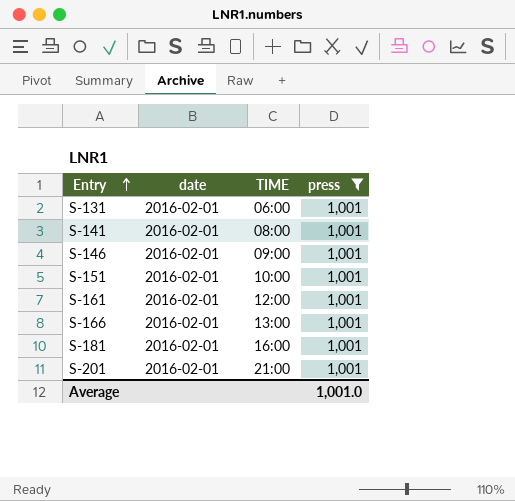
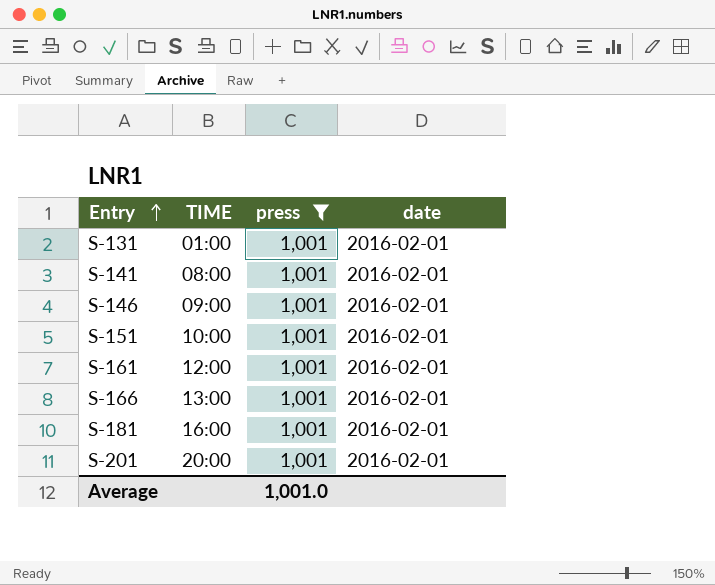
column date | position: 2 -> 4
S-131 | TIME: 06:00 -> 01:00
S-201 | TIME: 21:00 -> 20:00

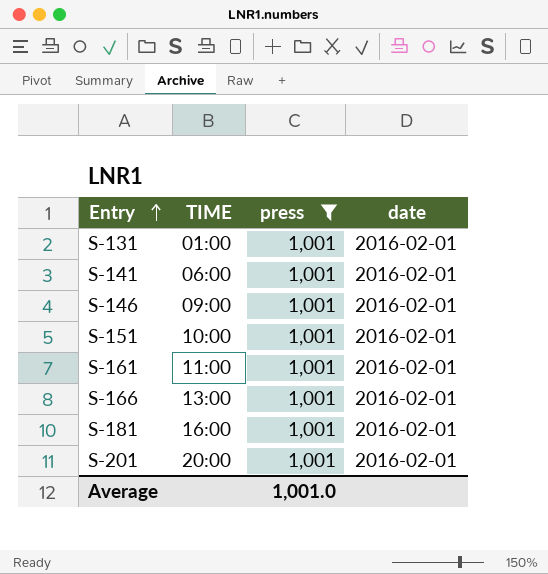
S-141 | TIME: 08:00 -> 06:00
S-161 | TIME: 12:00 -> 11:00

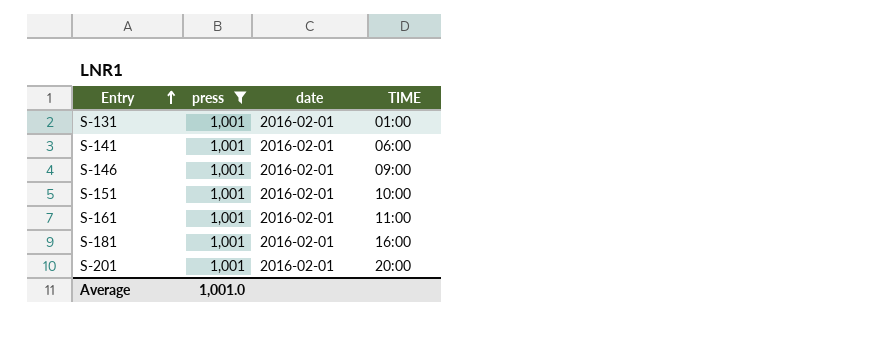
column TIME | position: 2 -> 4
row S-166: 13:00 | 1,001 | 2016-02-01 -> none

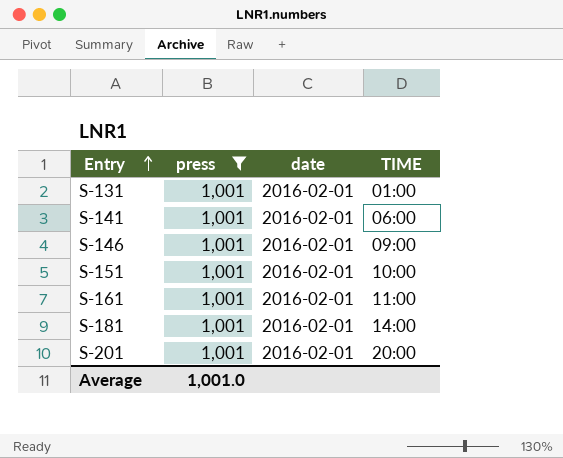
S-181 | TIME: 16:00 -> 14:00

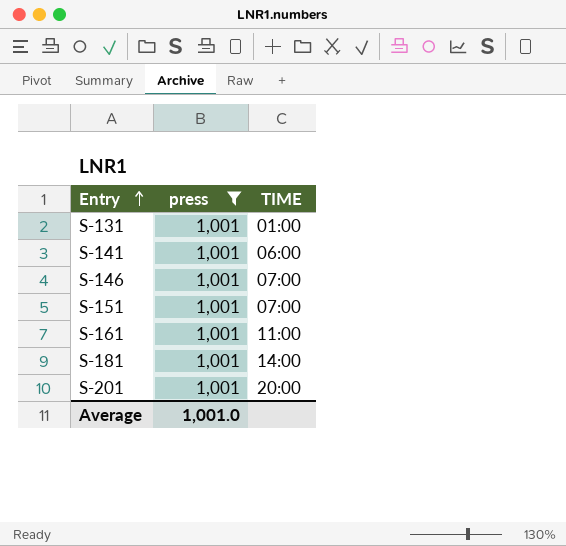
column date | position: 3 -> none
S-146 | TIME: 09:00 -> 07:00
S-151 | TIME: 10:00 -> 07:00

